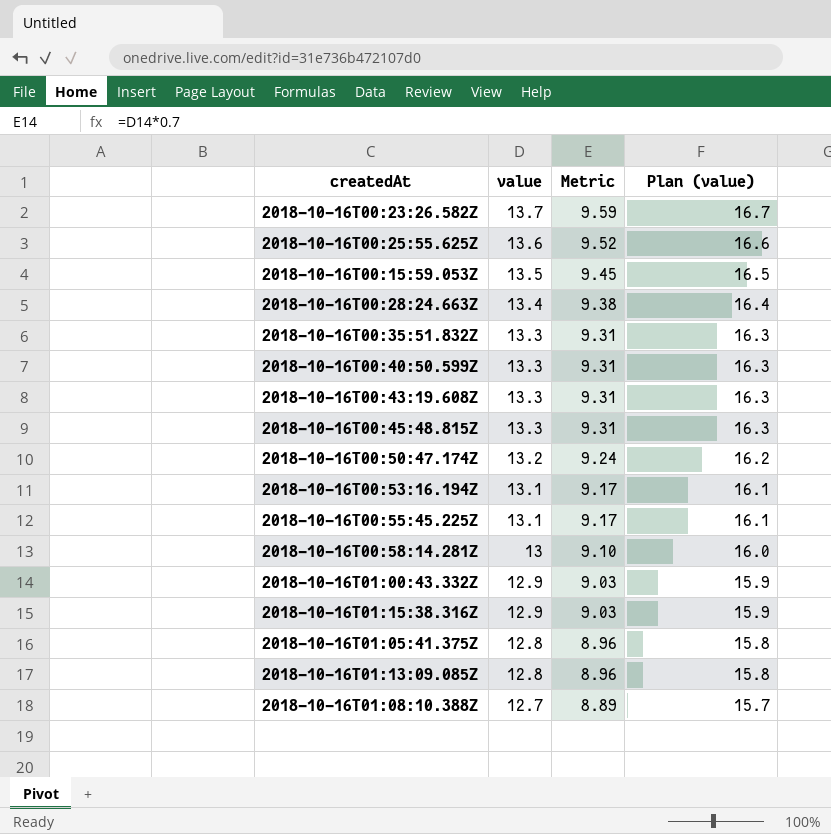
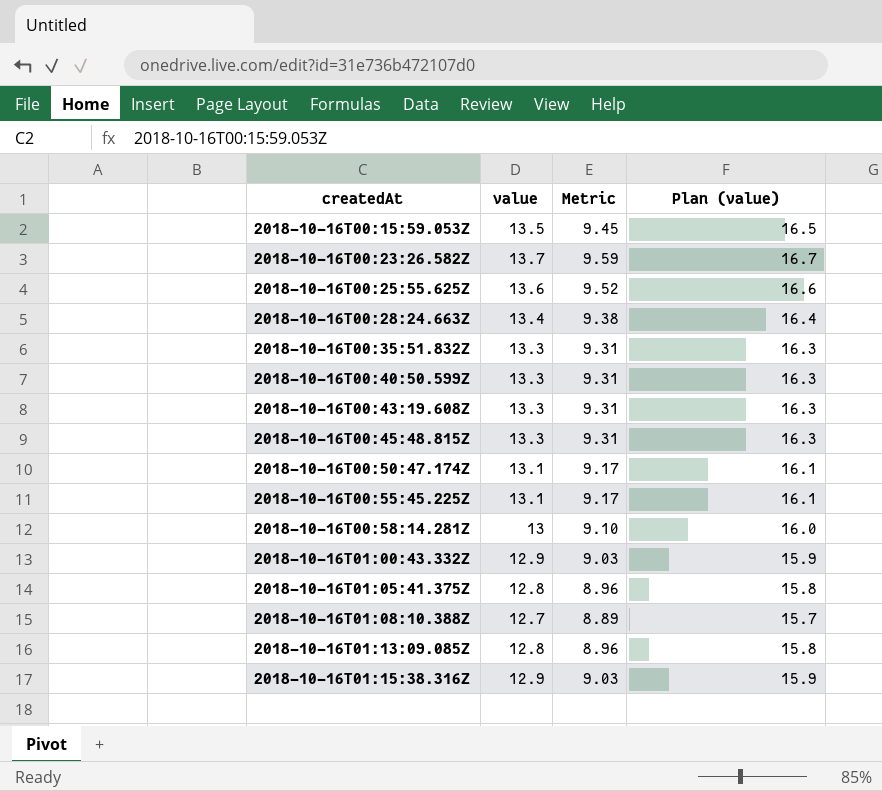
row order: value descending -> createdAt ascending
row 2018-10-16T00:53:16.194Z: 13.1 | 9.17 | 16.1 -> none
2018-10-16T00:50:47.174Z | value: 13.2 -> 13.1
2018-10-16T00:50:47.174Z | Metric: 9.24 -> 9.17
2018-10-16T00:50:47.174Z | Plan (value): 16.2 -> 16.1

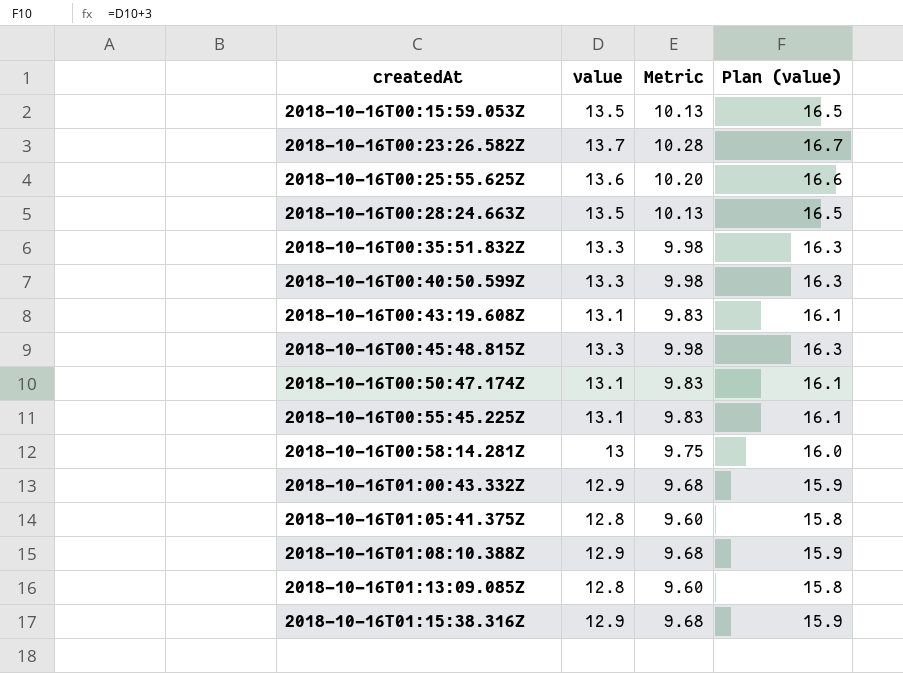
column Metric | formula: [value] * 0.7 -> [value] * 0.75
2018-10-16T00:28:24.663Z | value: 13.4 -> 13.5
2018-10-16T00:28:24.663Z | Plan (value): 16.4 -> 16.5
2018-10-16T00:43:19.608Z | value: 13.3 -> 13.1
2018-10-16T00:43:19.608Z | Plan (value): 16.3 -> 16.1
2018-10-16T01:08:10.388Z | value: 12.7 -> 12.9
2018-10-16T01:08:10.388Z | Plan (value): 15.7 -> 15.9

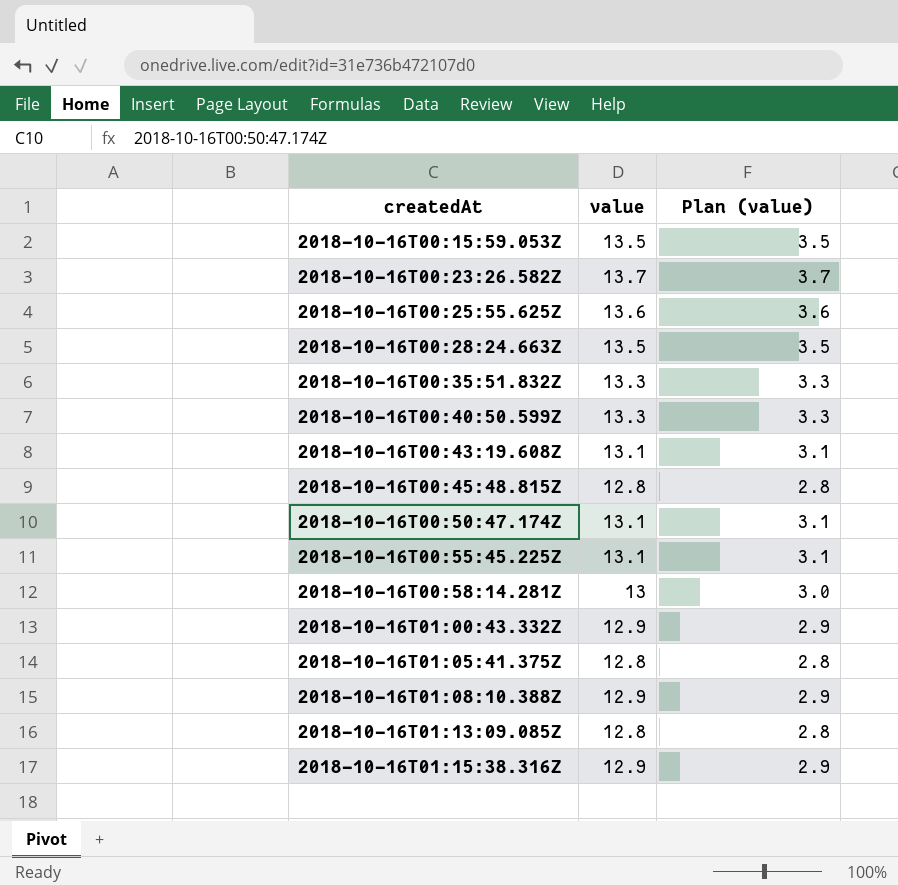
column Metric | formula: [value] * 0.75 -> none
column Plan (value) | formula: [value] + 3 -> [value] - 10
2018-10-16T00:45:48.815Z | value: 13.3 -> 12.8

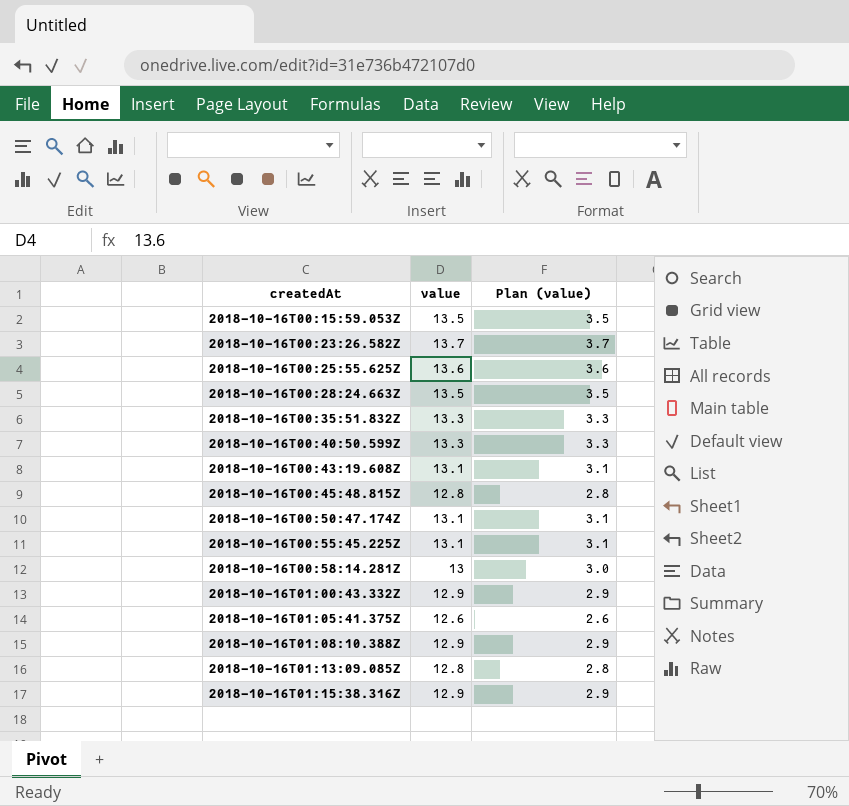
2018-10-16T01:05:41.375Z | value: 12.8 -> 12.6
2018-10-16T01:05:41.375Z | Plan (value): 2.8 -> 2.6

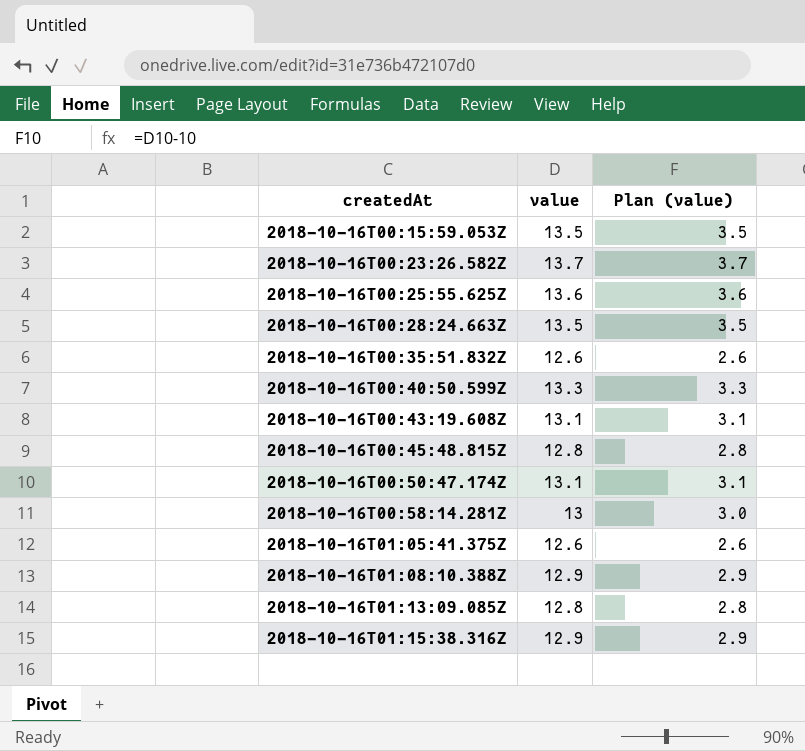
row 2018-10-16T00:55:45.225Z: 13.1 | 3.1 -> none
row 2018-10-16T01:00:43.332Z: 12.9 | 2.9 -> none
2018-10-16T00:35:51.832Z | value: 13.3 -> 12.6
2018-10-16T00:35:51.832Z | Plan (value): 3.3 -> 2.6

